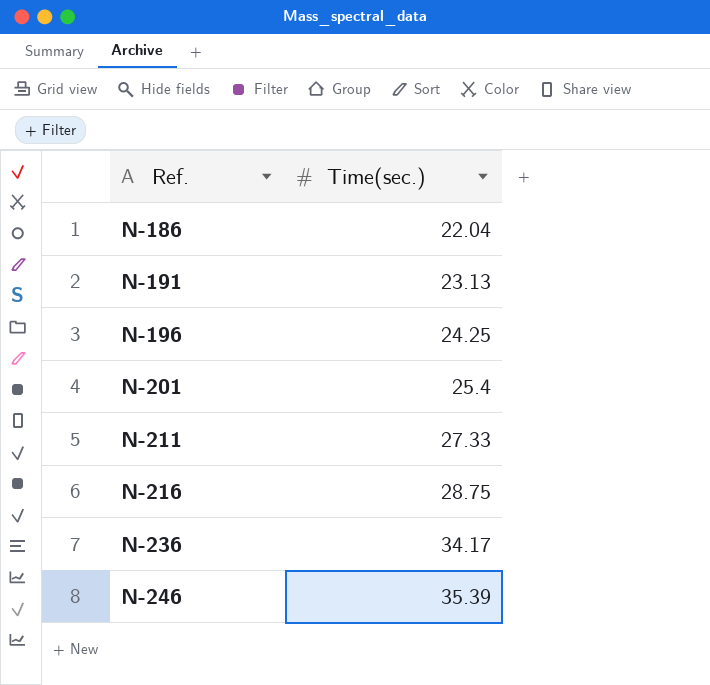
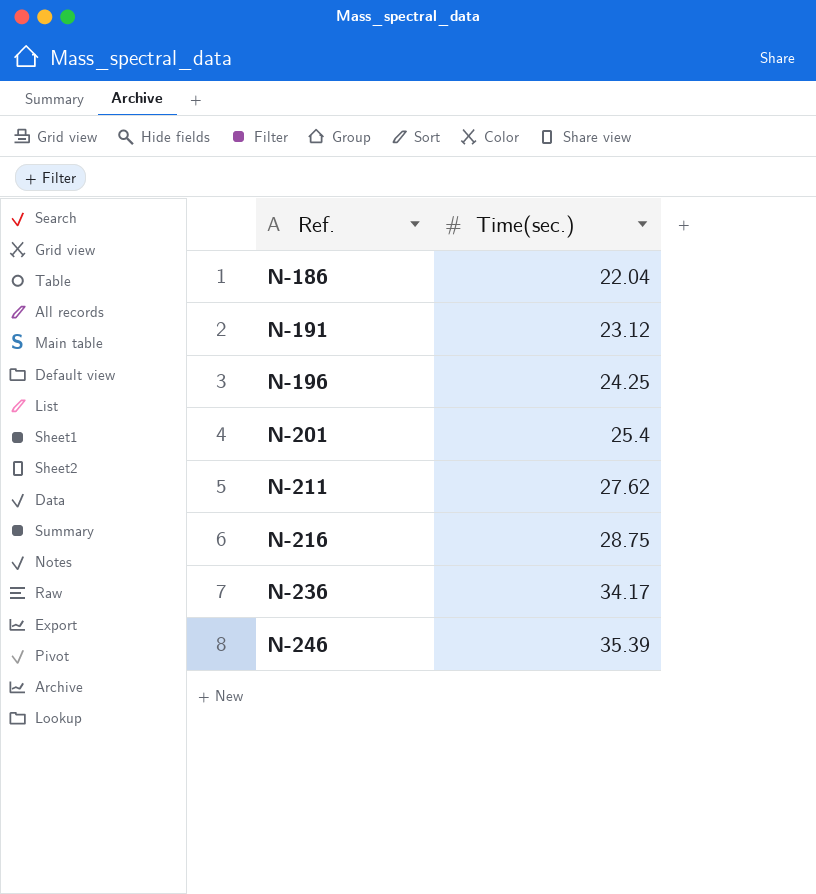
N-191 | Time(sec.): 23.13 -> 23.12
N-211 | Time(sec.): 27.33 -> 27.62

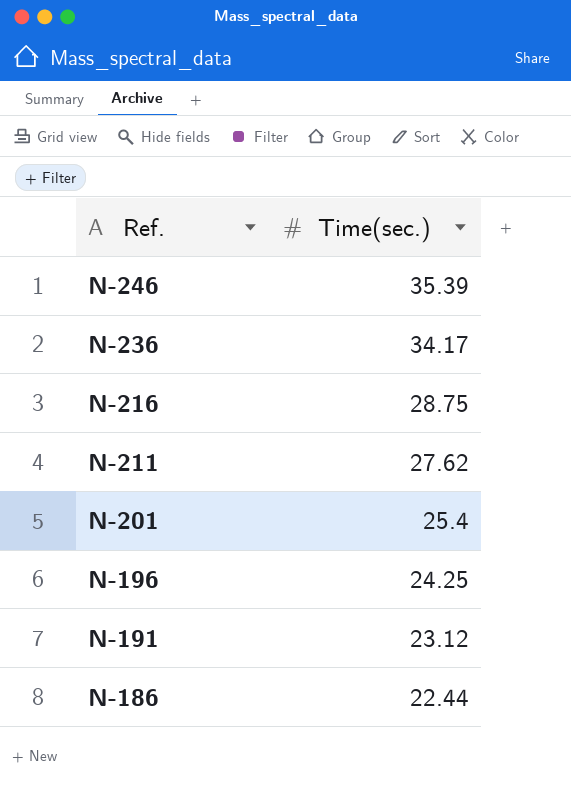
row order: Ref. ascending -> Ref. descending
N-186 | Time(sec.): 22.04 -> 22.44

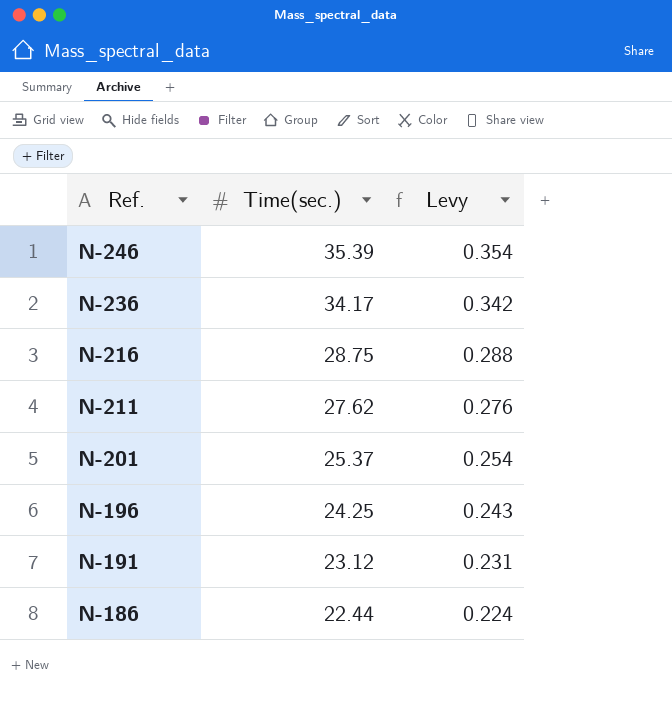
column Levy | formula: none -> [Time(sec.)] * 0.01
N-201 | Time(sec.): 25.4 -> 25.37

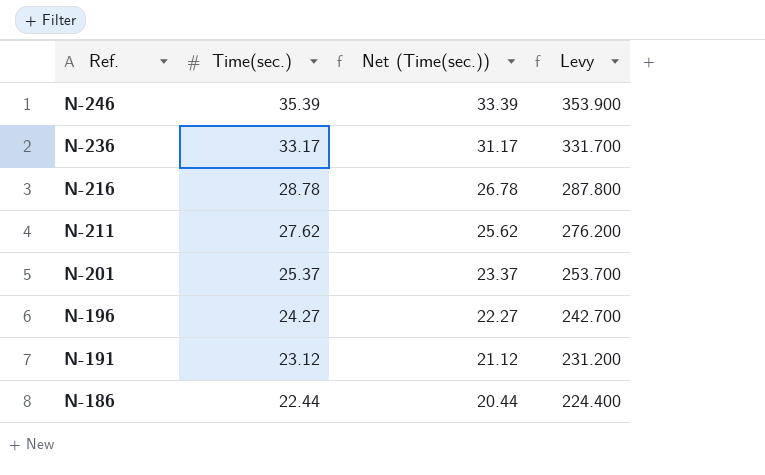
column Net (Time(sec.)) | formula: none -> [Time(sec.)] - 2
column Levy | formula: [Time(sec.)] * 0.01 -> [Time(sec.)] * 10
N-236 | Time(sec.): 34.17 -> 33.17
N-216 | Time(sec.): 28.75 -> 28.78
N-196 | Time(sec.): 24.25 -> 24.27

